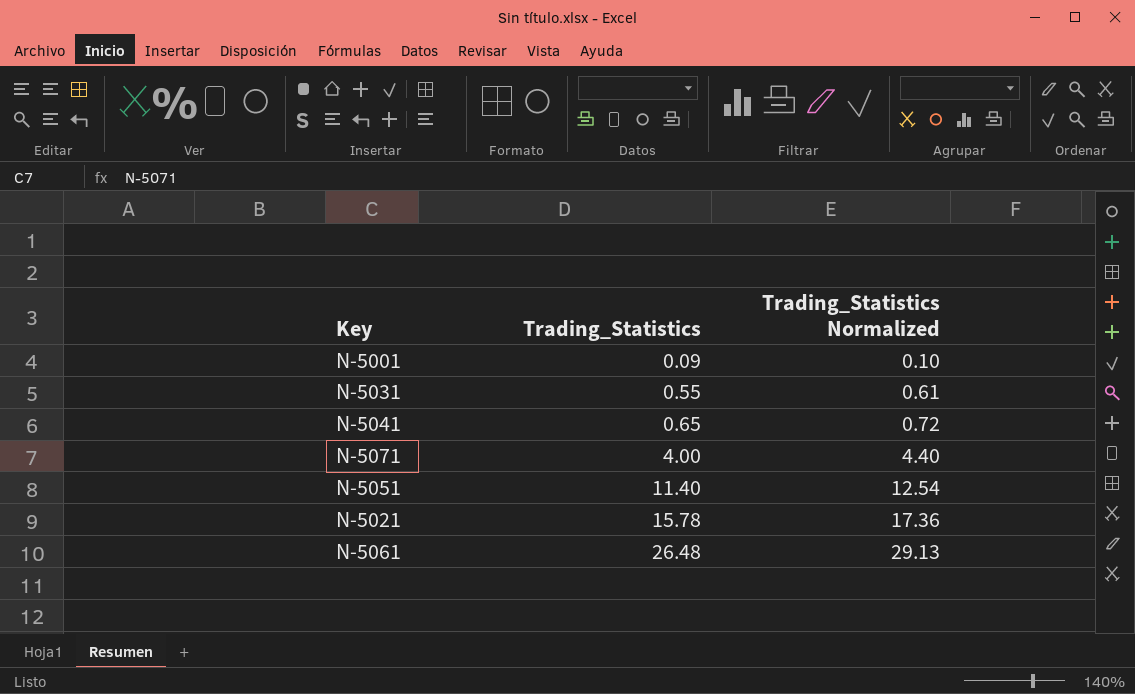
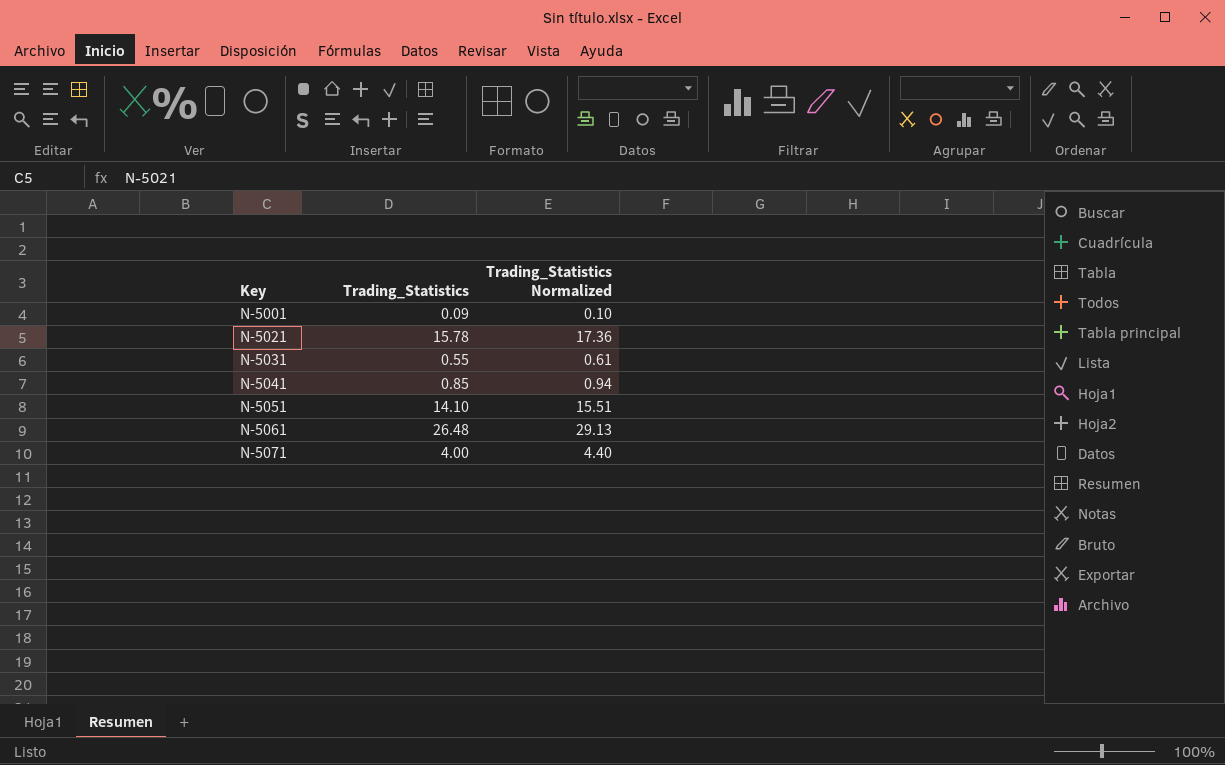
row order: Trading_Statistics ascending -> Key ascending
N-5041 | Trading_Statistics: 0.65 -> 0.85
N-5041 | Trading_Statistics Normalized: 0.72 -> 0.94
N-5051 | Trading_Statistics: 11.40 -> 14.10
N-5051 | Trading_Statistics Normalized: 12.54 -> 15.51

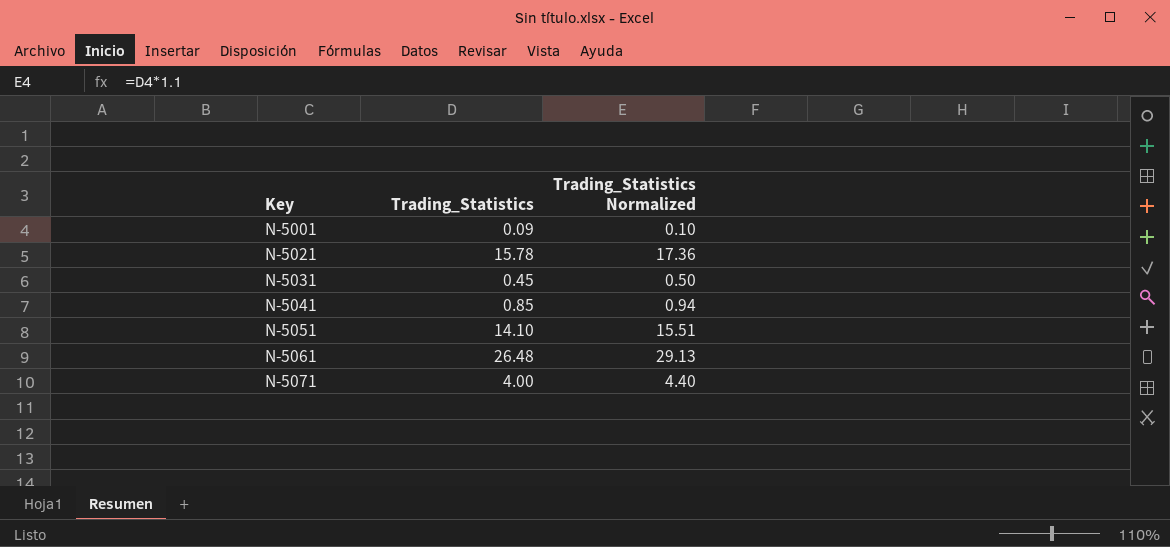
N-5031 | Trading_Statistics: 0.55 -> 0.45
N-5031 | Trading_Statistics Normalized: 0.61 -> 0.50

